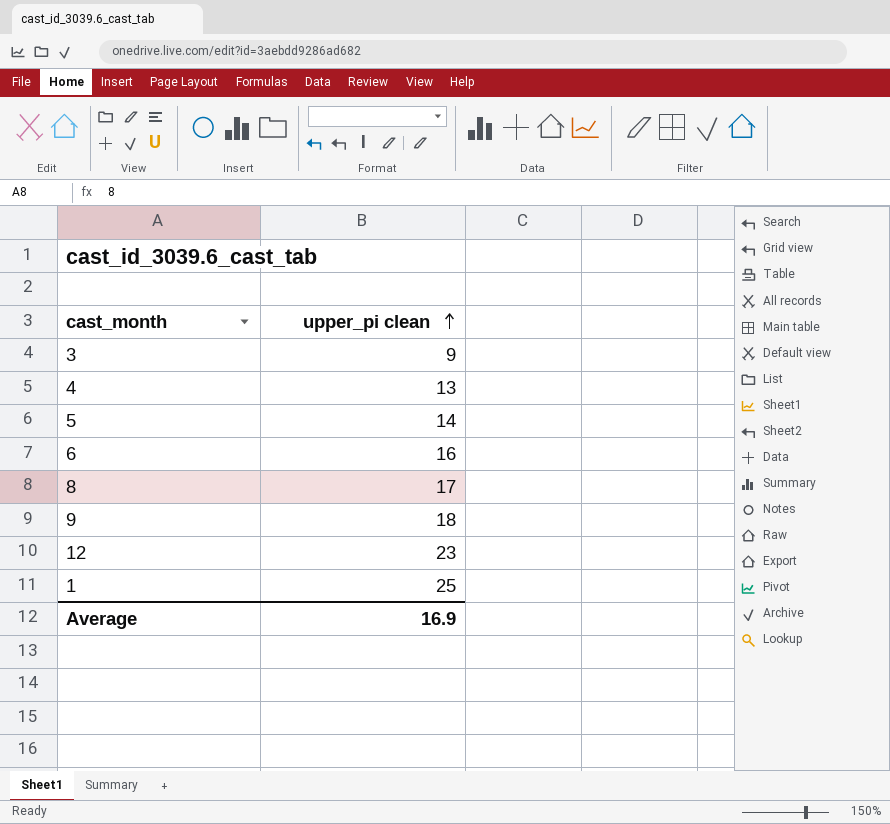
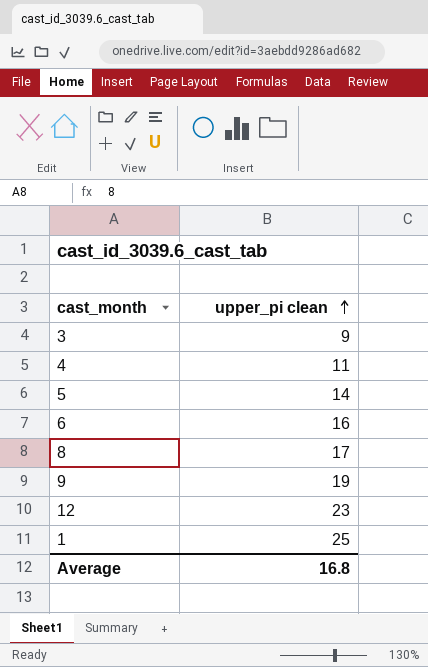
4 | upper_pi clean: 13 -> 11
9 | upper_pi clean: 18 -> 19
Average | upper_pi clean: 16.9 -> 16.8

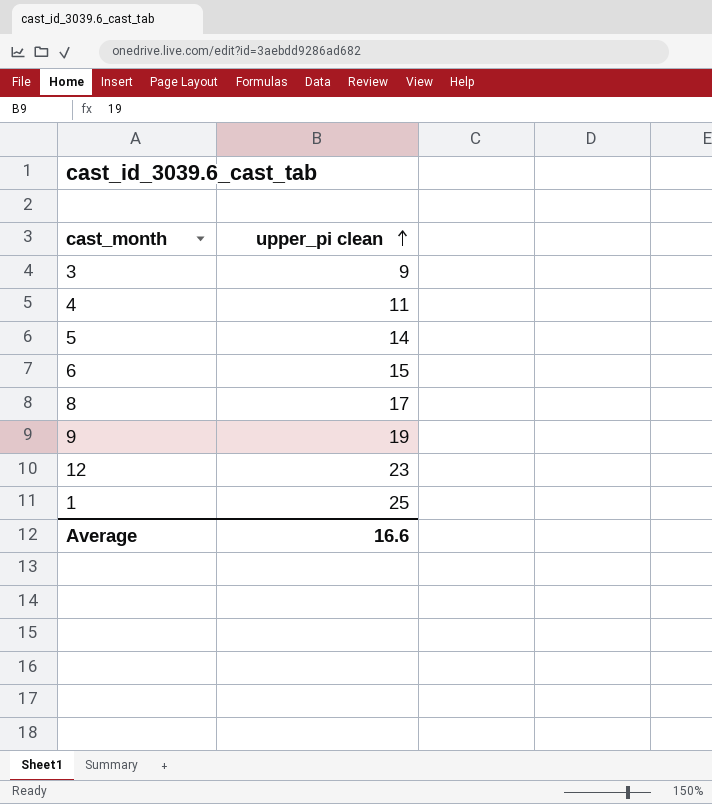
6 | upper_pi clean: 16 -> 15
Average | upper_pi clean: 16.8 -> 16.6

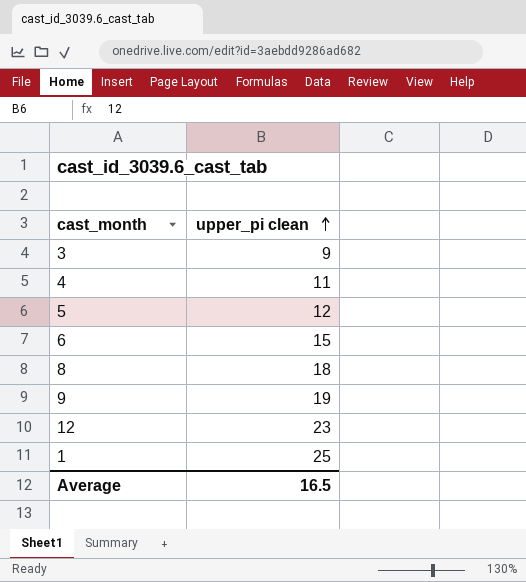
5 | upper_pi clean: 14 -> 12
8 | upper_pi clean: 17 -> 18
Average | upper_pi clean: 16.6 -> 16.5

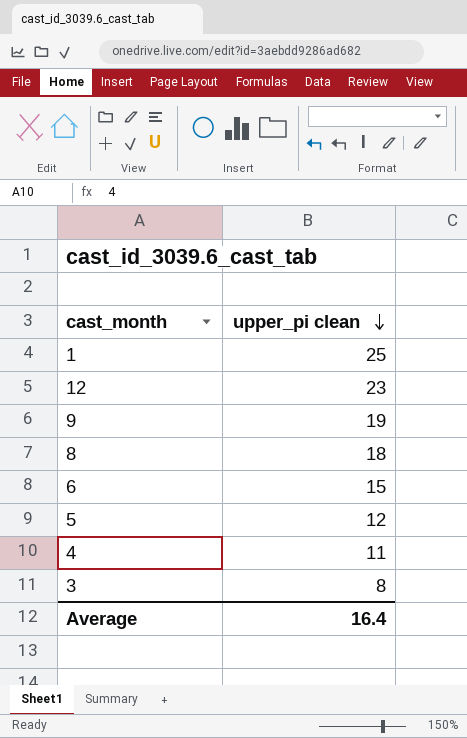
row order: upper_pi clean ascending -> upper_pi clean descending
3 | upper_pi clean: 9 -> 8
Average | upper_pi clean: 16.5 -> 16.4

